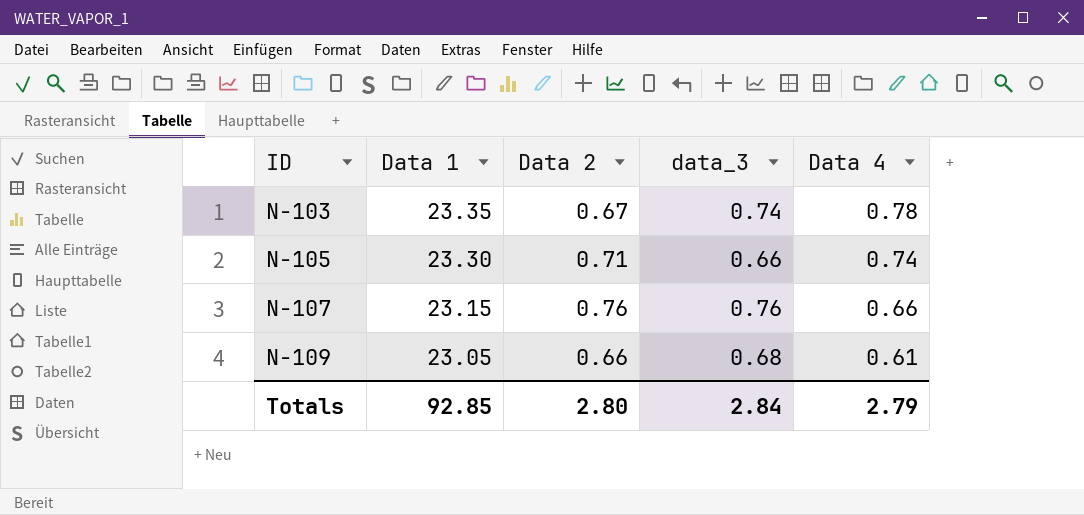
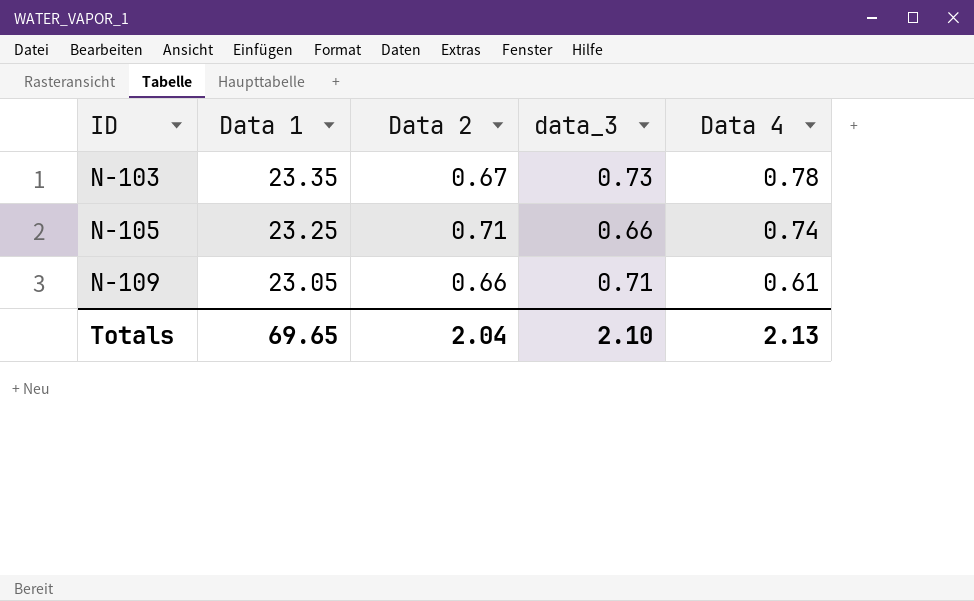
row N-107: 23.15 | 0.76 | 0.76 | 0.66 -> none
N-103 | data_3: 0.74 -> 0.73
N-105 | Data 1: 23.30 -> 23.25
N-109 | data_3: 0.68 -> 0.71
Totals | Data 1: 92.85 -> 69.65
Totals | Data 2: 2.80 -> 2.04
Totals | data_3: 2.84 -> 2.10
Totals | Data 4: 2.79 -> 2.13

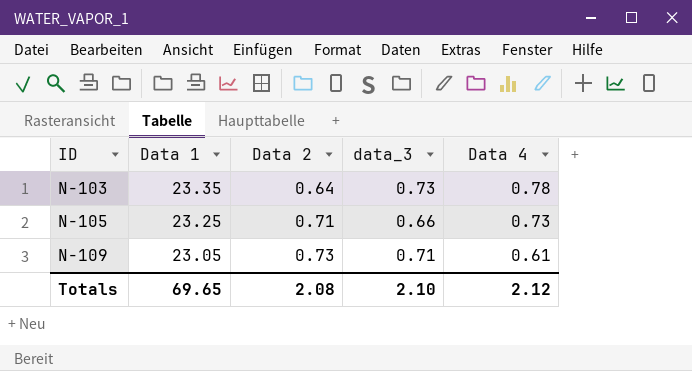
N-103 | Data 2: 0.67 -> 0.64
N-105 | Data 4: 0.74 -> 0.73
N-109 | Data 2: 0.66 -> 0.73
Totals | Data 2: 2.04 -> 2.08
Totals | Data 4: 2.13 -> 2.12

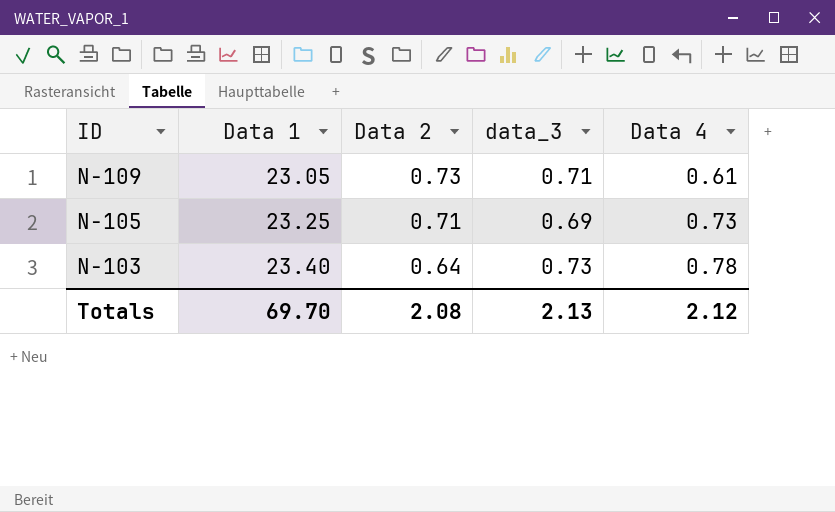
row order: ID ascending -> ID descending
N-105 | data_3: 0.66 -> 0.69
N-103 | Data 1: 23.35 -> 23.40
Totals | Data 1: 69.65 -> 69.70
Totals | data_3: 2.10 -> 2.13

